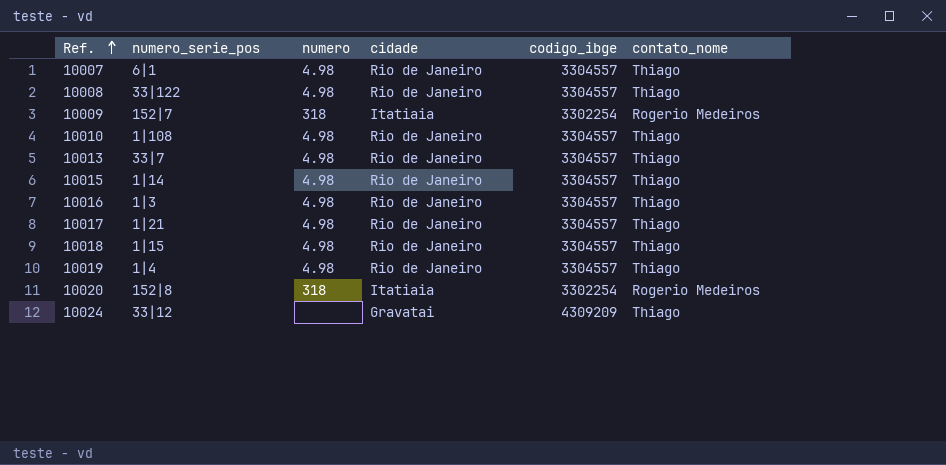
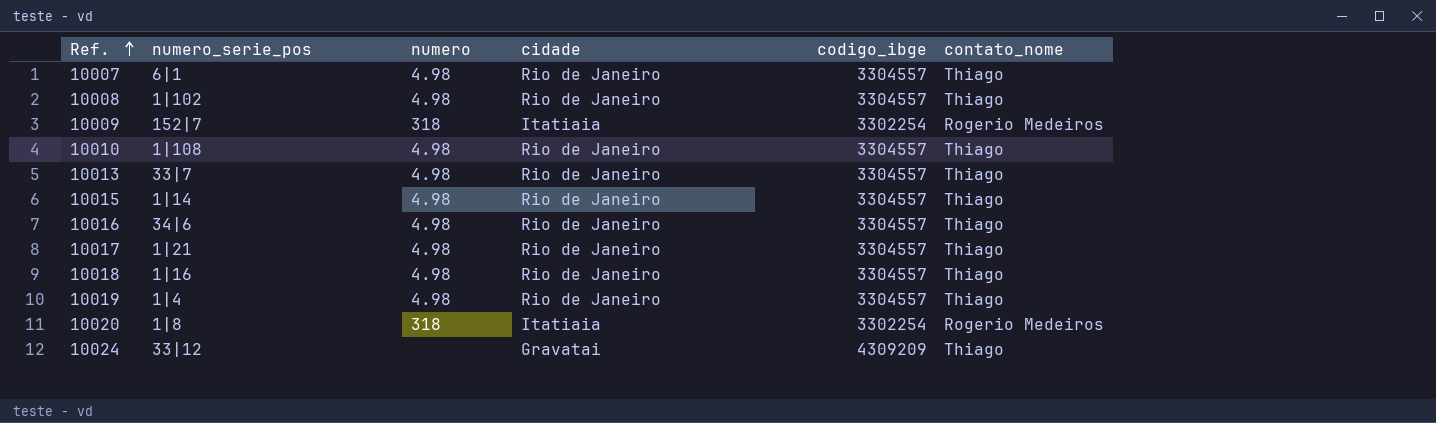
10008 | numero_serie_pos: 33|122 -> 1|102
10016 | numero_serie_pos: 1|3 -> 34|6
10018 | numero_serie_pos: 1|15 -> 1|16
10020 | numero_serie_pos: 152|8 -> 1|8

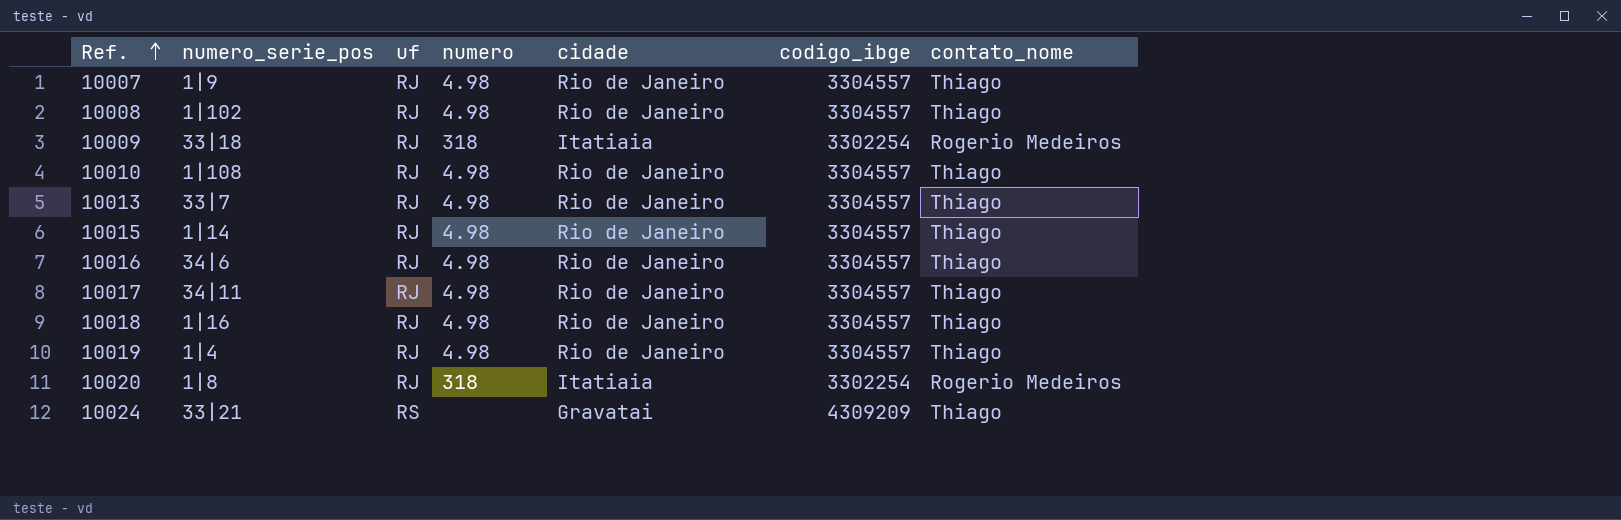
column uf | position: none -> 3
10007 | numero_serie_pos: 6|1 -> 1|9
10009 | numero_serie_pos: 152|7 -> 33|18
10017 | numero_serie_pos: 1|21 -> 34|11
10024 | numero_serie_pos: 33|12 -> 33|21

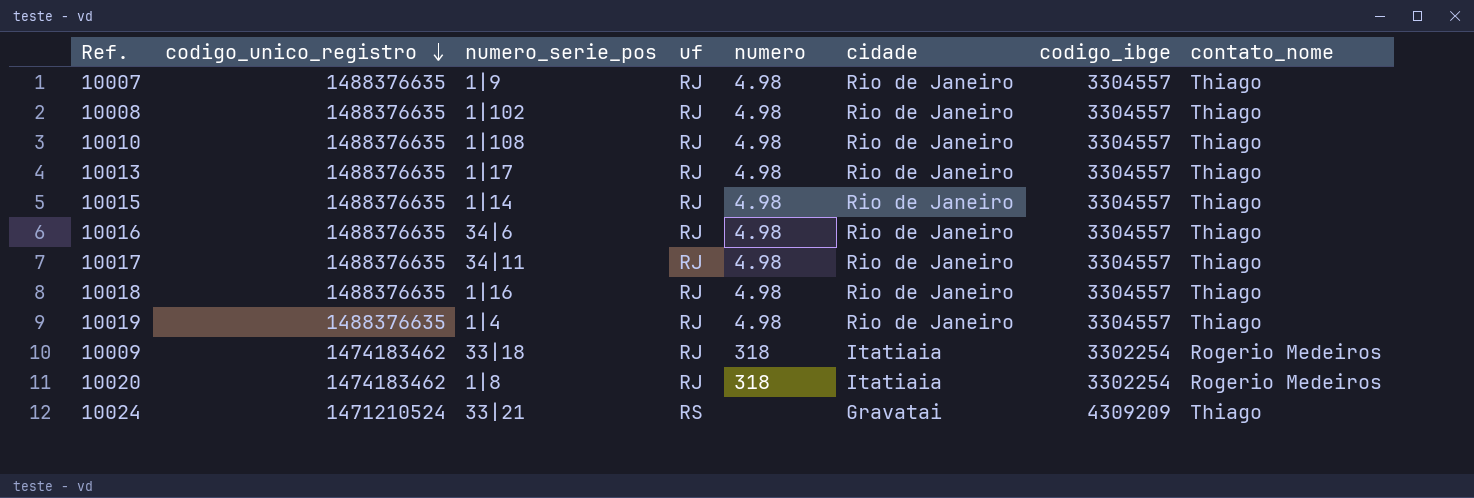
row order: Ref. ascending -> codigo_unico_registro descending
column codigo_unico_registro | position: none -> 2
10013 | numero_serie_pos: 33|7 -> 1|17

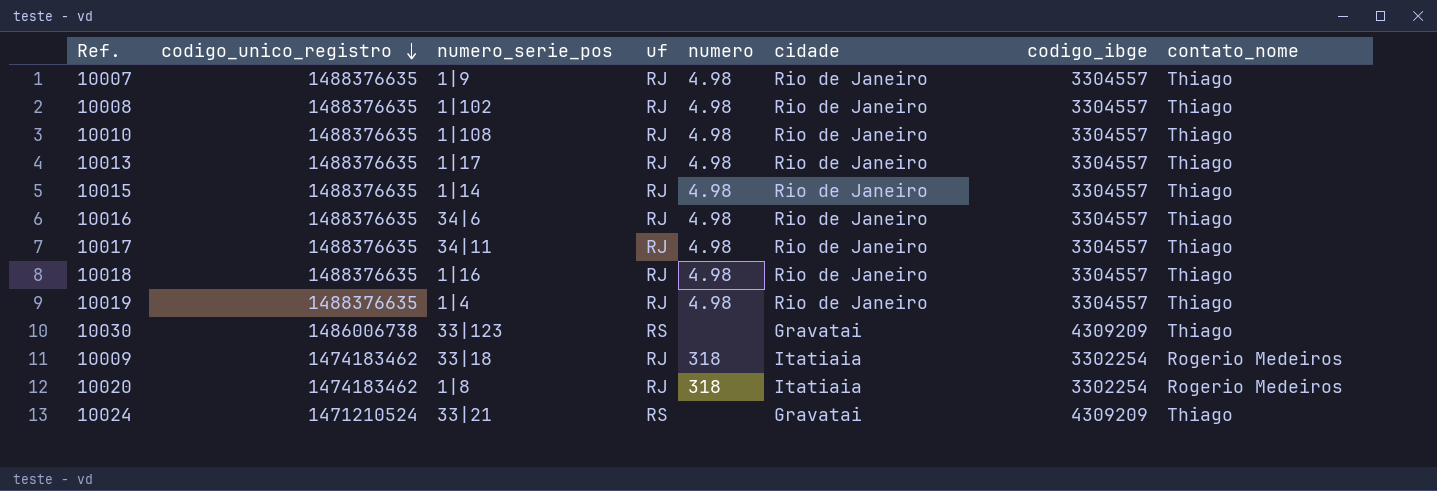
row 10030: none -> 1486006738 | 33|123 | RS | none | Gravatai | 4309209 | Thiago

